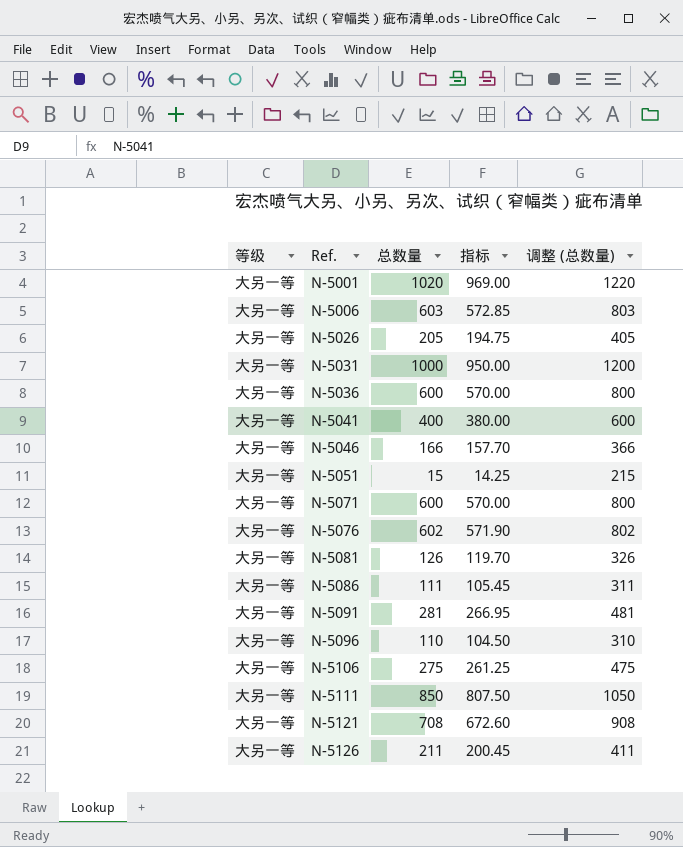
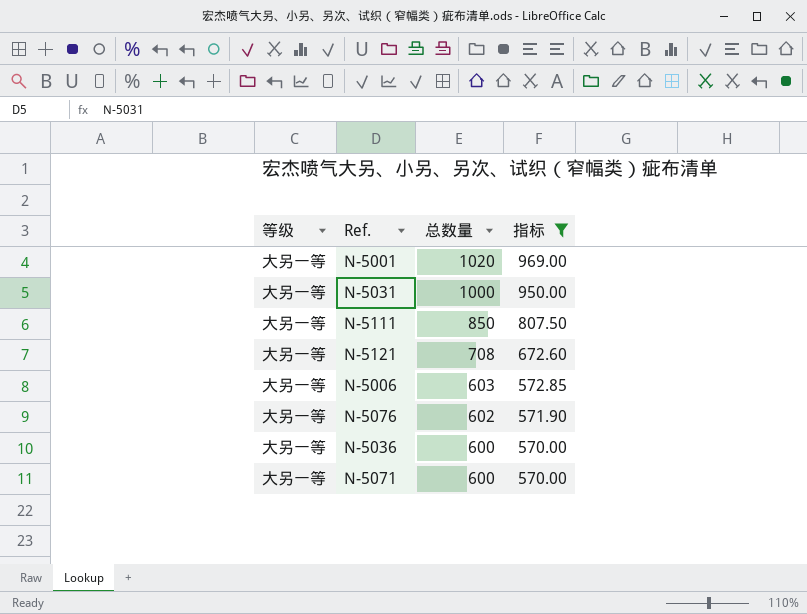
filter: none -> 指标 >= 570.00
row order: Ref. ascending -> 总数量 descending
column 调整 (总数量) | formula: [总数量] + 200 -> none

